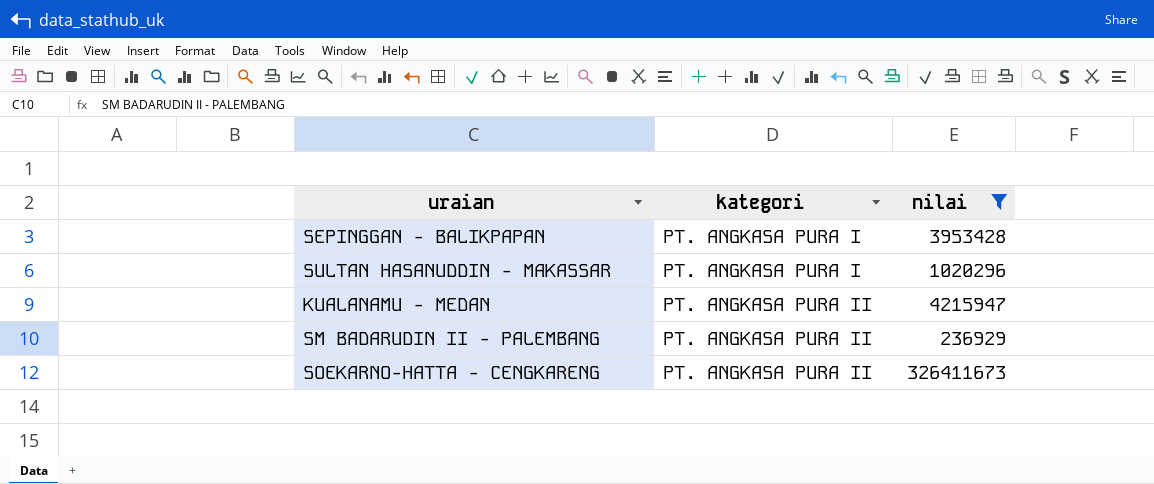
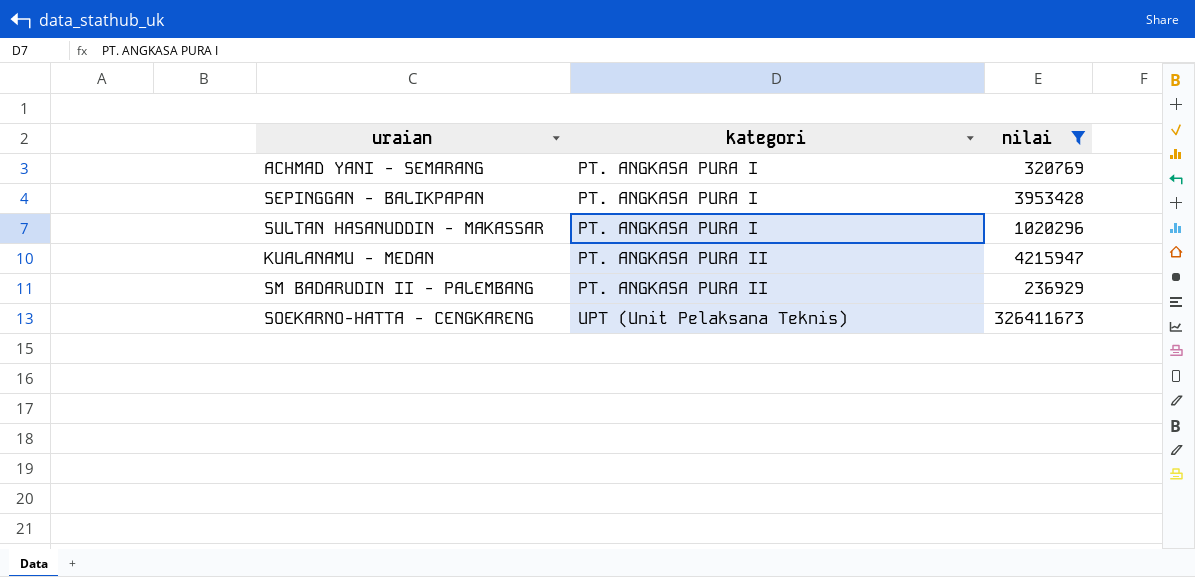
row ACHMAD YANI - SEMARANG: none -> PT. ANGKASA PURA I | 320769
SOEKARNO-HATTA - CENGKARENG | kategori: PT. ANGKASA PURA II -> UPT (Unit Pelaksana Teknis)

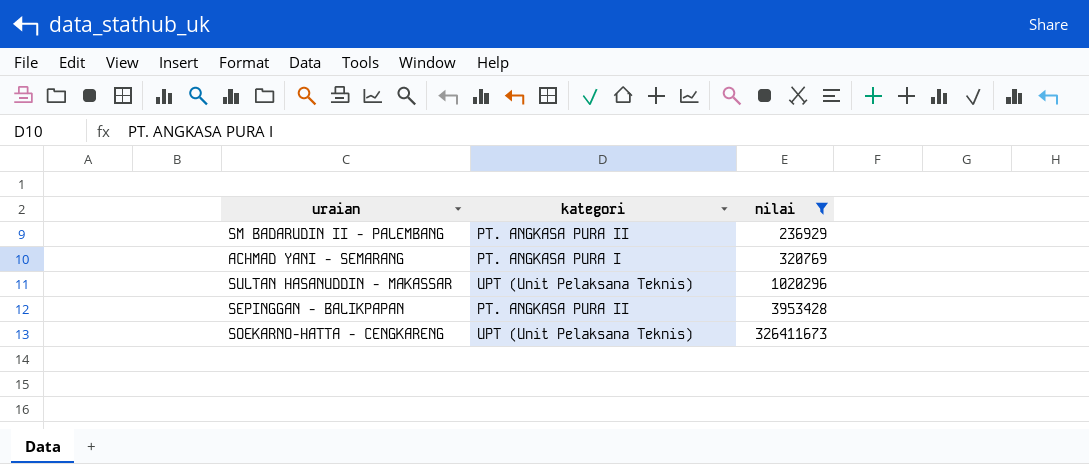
row order: kategori ascending -> nilai ascending
row KUALANAMU - MEDAN: PT. ANGKASA PURA II | 4215947 -> none
SULTAN HASANUDDIN - MAKASSAR | kategori: PT. ANGKASA PURA I -> UPT (Unit Pelaksana Teknis)
SEPINGGAN - BALIKPAPAN | kategori: PT. ANGKASA PURA I -> PT. ANGKASA PURA II

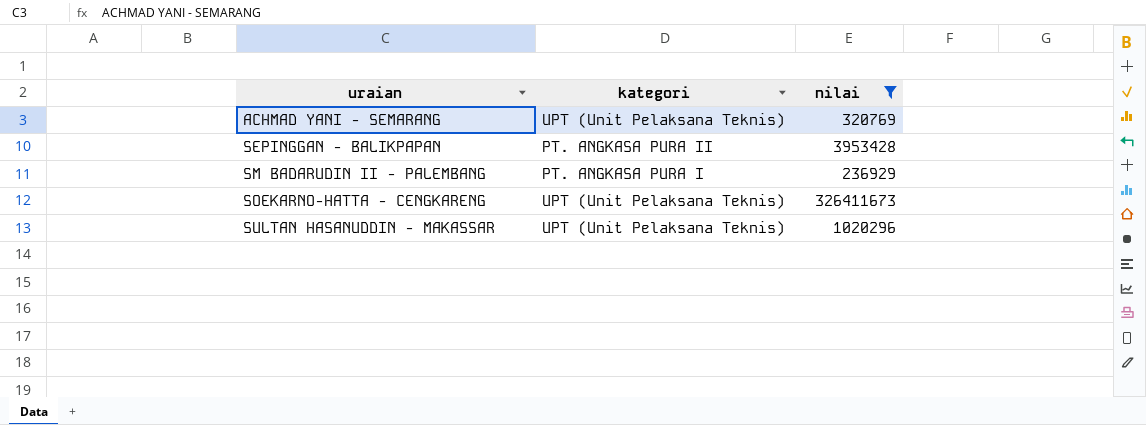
row order: nilai ascending -> uraian ascending
ACHMAD YANI - SEMARANG | kategori: PT. ANGKASA PURA I -> UPT (Unit Pelaksana Teknis)
SM BADARUDIN II - PALEMBANG | kategori: PT. ANGKASA PURA II -> PT. ANGKASA PURA I

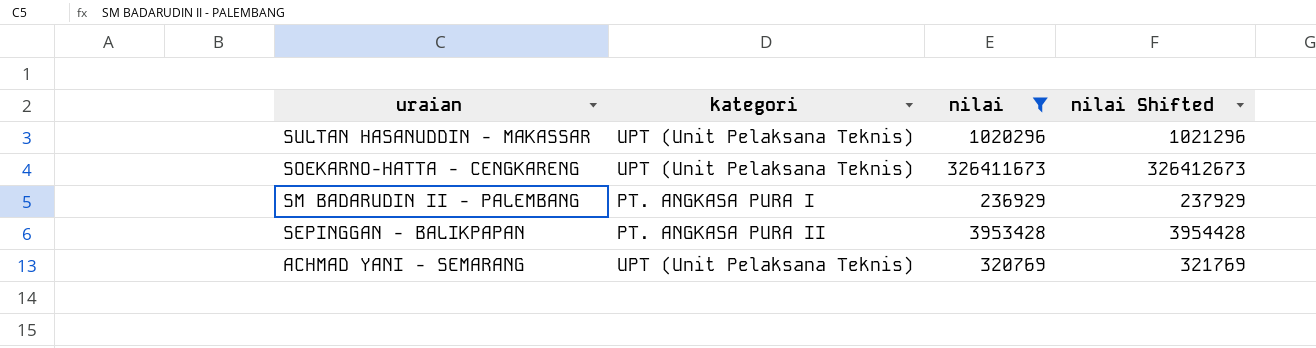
row order: uraian ascending -> uraian descending
column nilai Shifted | formula: none -> [nilai] + 1000

